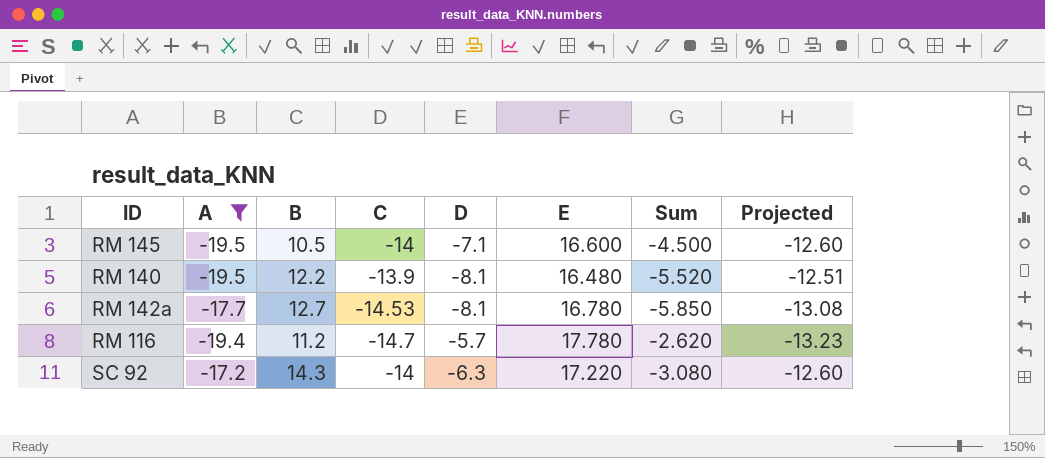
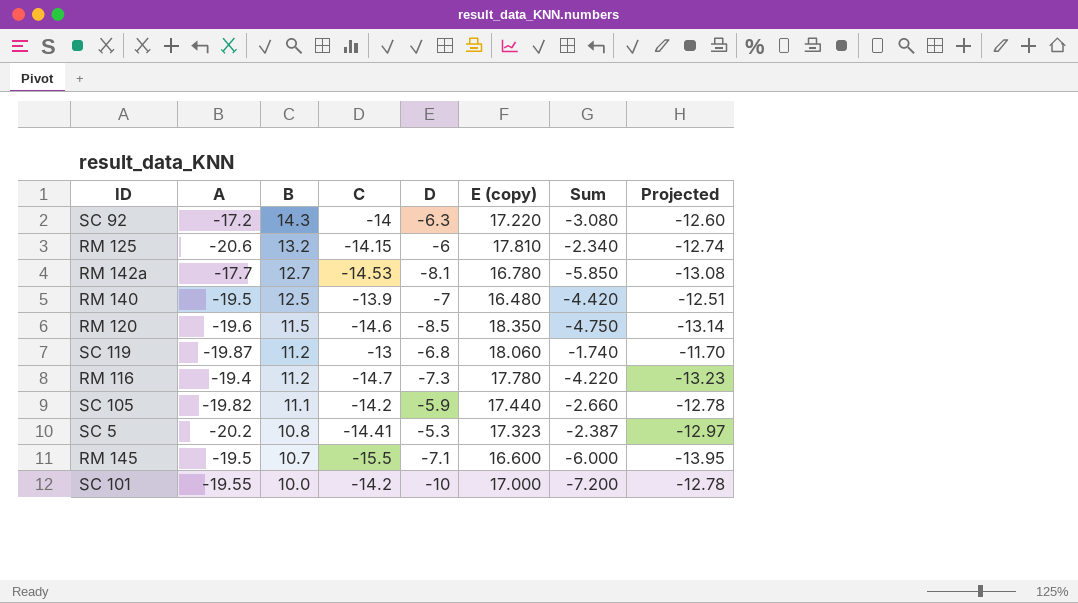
filter: A >= -19.5 -> none
row order: none -> B descending
column name: E -> E (copy)
RM 140 | B: 12.2 -> 12.5
RM 140 | D: -8.1 -> -7
RM 140 | Sum: -5.520 -> -4.420
RM 116 | D: -5.7 -> -7.3
RM 116 | Sum: -2.620 -> -4.220
RM 145 | B: 10.5 -> 10.7
RM 145 | C: -14 -> -15.5
RM 145 | Sum: -4.500 -> -6.000
RM 145 | Projected: -12.60 -> -13.95

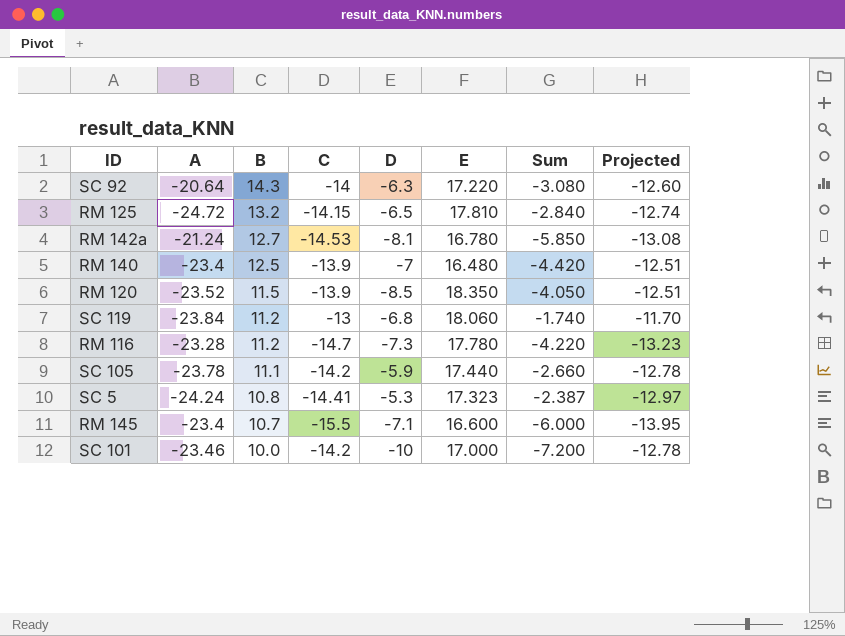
column name: E (copy) -> E
SC 92 | A: -17.2 -> -20.64
RM 125 | A: -20.6 -> -24.72
RM 125 | D: -6 -> -6.5
RM 125 | Sum: -2.340 -> -2.840
RM 142a | A: -17.7 -> -21.24
RM 140 | A: -19.5 -> -23.4
RM 120 | A: -19.6 -> -23.52
RM 120 | C: -14.6 -> -13.9
RM 120 | Sum: -4.750 -> -4.050
RM 120 | Projected: -13.14 -> -12.51
SC 119 | A: -19.87 -> -23.84
RM 116 | A: -19.4 -> -23.28
SC 105 | A: -19.82 -> -23.78
SC 5 | A: -20.2 -> -24.24
RM 145 | A: -19.5 -> -23.4
SC 101 | A: -19.55 -> -23.46

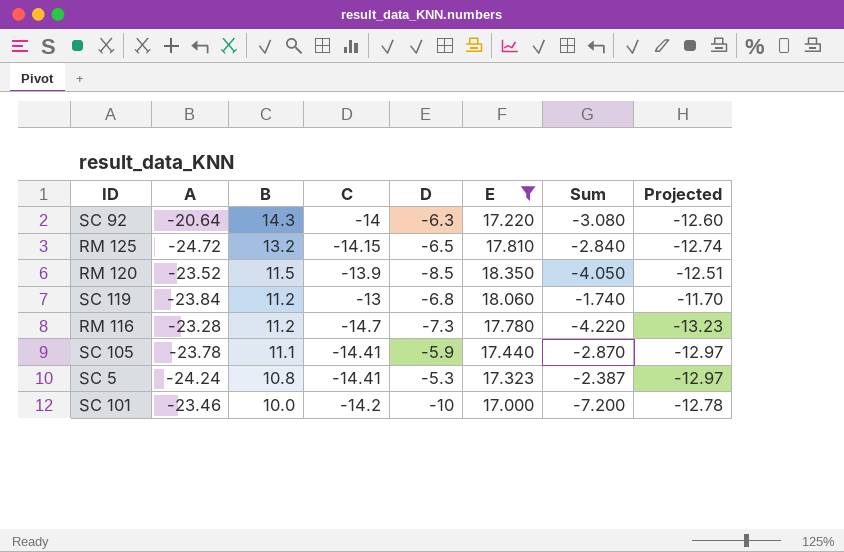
filter: none -> E >= 17.000
SC 105 | C: -14.2 -> -14.41
SC 105 | Sum: -2.660 -> -2.870
SC 105 | Projected: -12.78 -> -12.97

